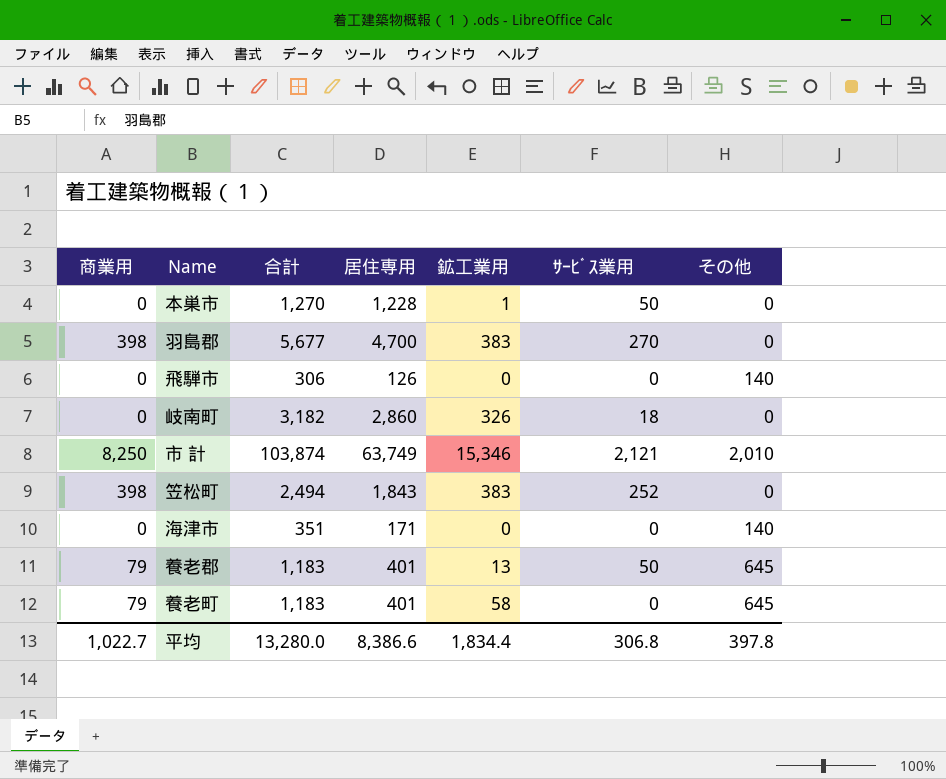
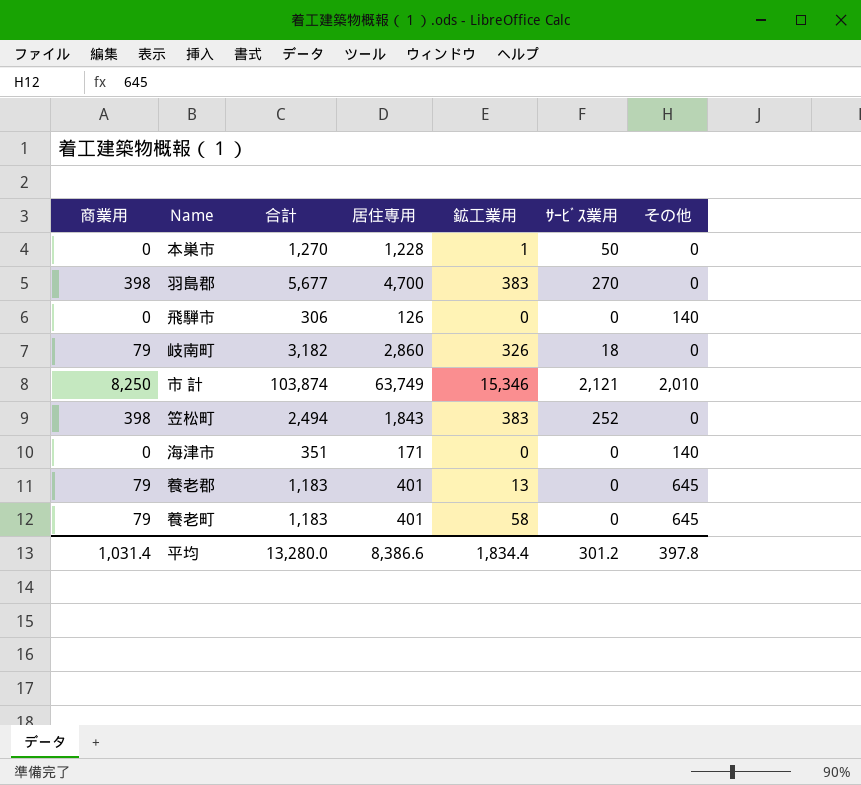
岐南町 | 商業用: 0 -> 79
養老郡 | ｻｰﾋﾞｽ業用: 50 -> 0
平均 | 商業用: 1,022.7 -> 1,031.4
平均 | ｻｰﾋﾞｽ業用: 306.8 -> 301.2

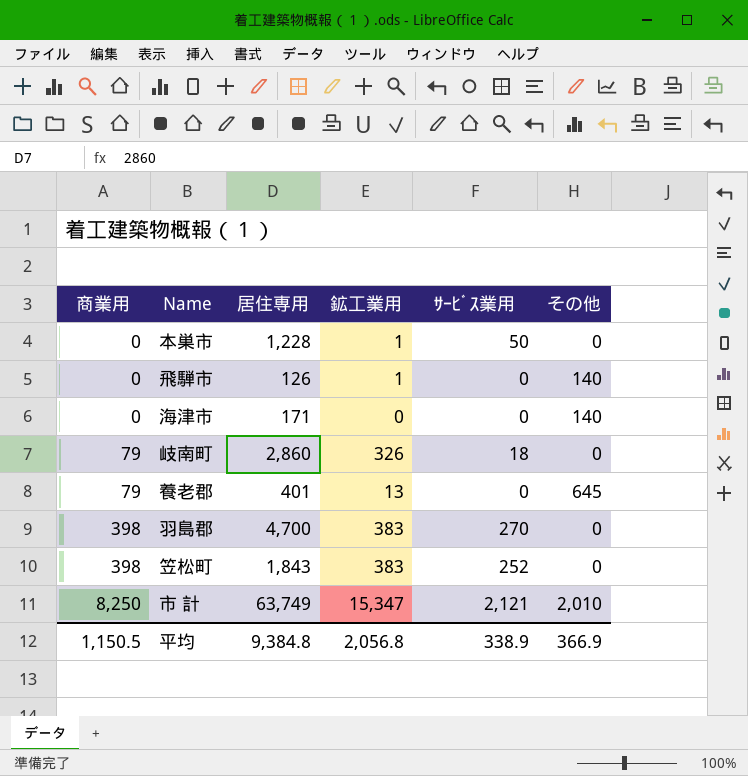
row order: none -> 商業用 ascending
column 合計 | position: 3 -> none
row 養老町: 79 | 1,183 | 401 | 58 | 0 | 645 -> none
飛騨市 | 鉱工業用: 0 -> 1
市 計 | 鉱工業用: 15,346 -> 15,347
平均 | 商業用: 1,031.4 -> 1,150.5
平均 | 居住専用: 8,386.6 -> 9,384.8
平均 | 鉱工業用: 1,834.4 -> 2,056.8
平均 | ｻｰﾋﾞｽ業用: 301.2 -> 338.9
平均 | その他: 397.8 -> 366.9

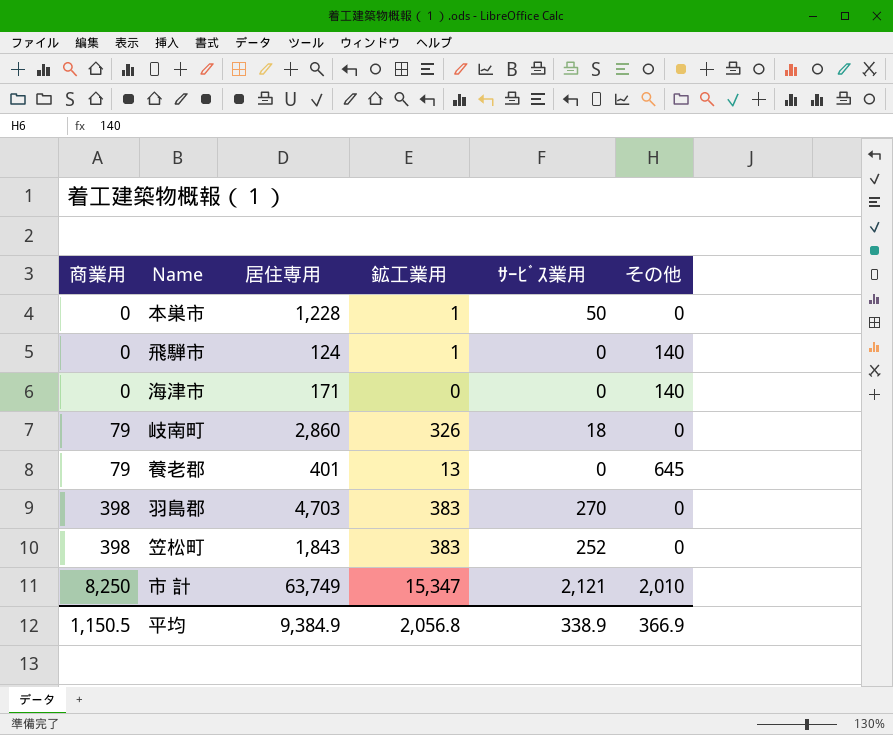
飛騨市 | 居住専用: 126 -> 124
羽島郡 | 居住専用: 4,700 -> 4,703
平均 | 居住専用: 9,384.8 -> 9,384.9

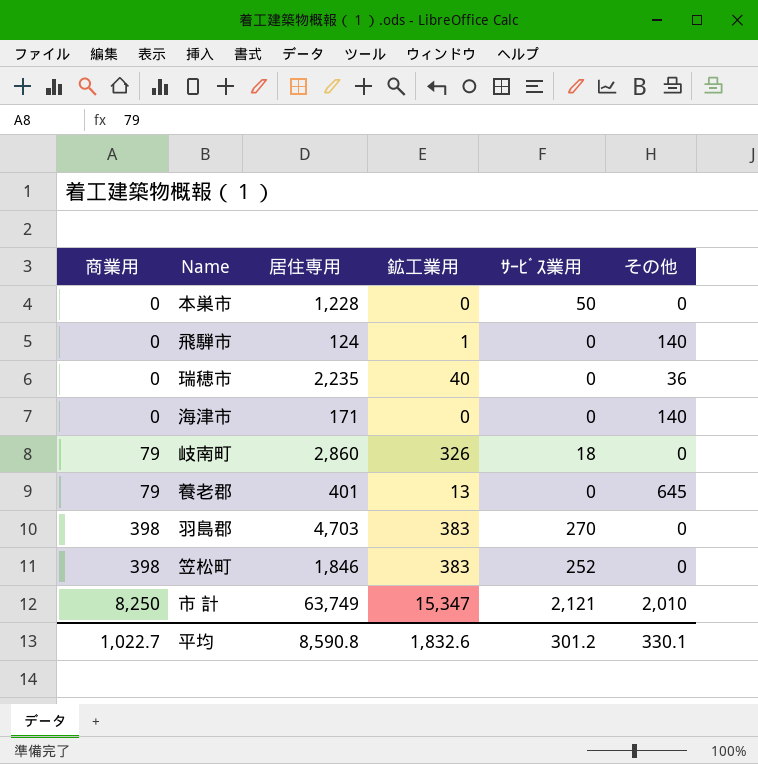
本巣市 | 鉱工業用: 1 -> 0
row 瑞穂市: none -> 0 | 2,235 | 40 | 0 | 36
笠松町 | 居住専用: 1,843 -> 1,846
平均 | 商業用: 1,150.5 -> 1,022.7
平均 | 居住専用: 9,384.9 -> 8,590.8
平均 | 鉱工業用: 2,056.8 -> 1,832.6
平均 | ｻｰﾋﾞｽ業用: 338.9 -> 301.2
平均 | その他: 366.9 -> 330.1

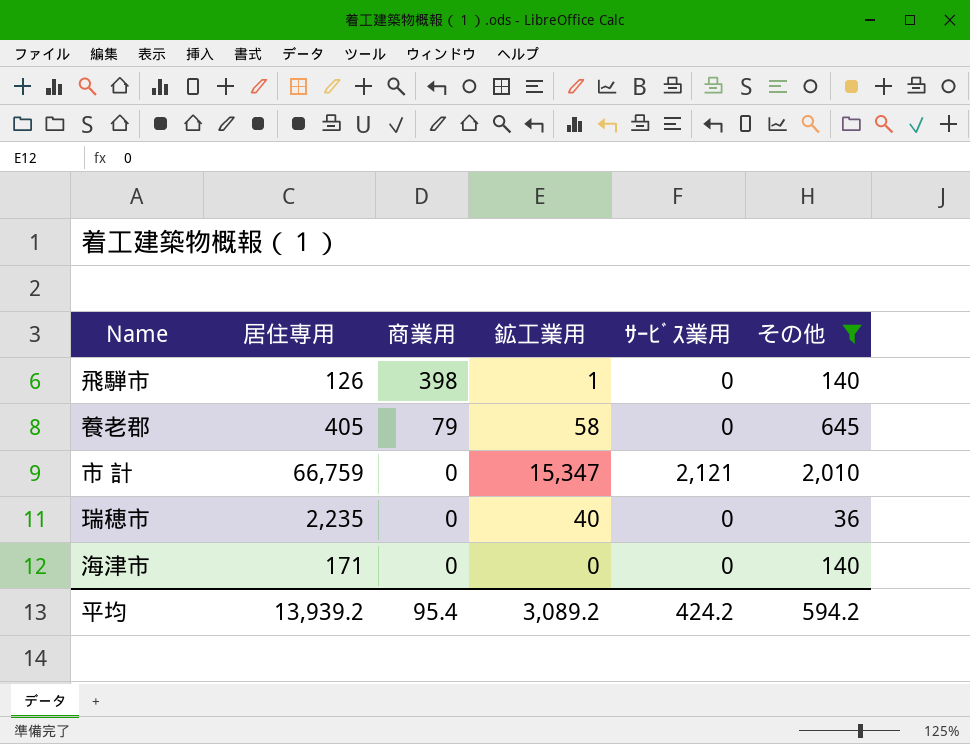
filter: none -> その他 != 0
row order: 商業用 ascending -> 商業用 descending
column 商業用 | position: 1 -> 3
飛騨市 | 居住専用: 124 -> 126
飛騨市 | 商業用: 0 -> 398
養老郡 | 居住専用: 401 -> 405
養老郡 | 鉱工業用: 13 -> 58
市 計 | 居住専用: 63,749 -> 66,759
市 計 | 商業用: 8,250 -> 0
平均 | 居住専用: 8,590.8 -> 13,939.2
平均 | 商業用: 1,022.7 -> 95.4
平均 | 鉱工業用: 1,832.6 -> 3,089.2
平均 | ｻｰﾋﾞｽ業用: 301.2 -> 424.2
平均 | その他: 330.1 -> 594.2

